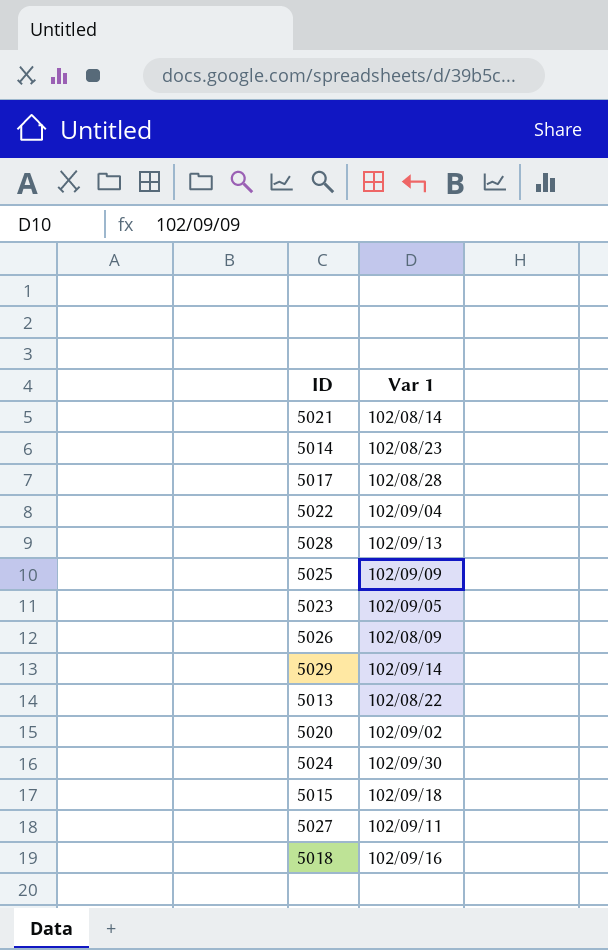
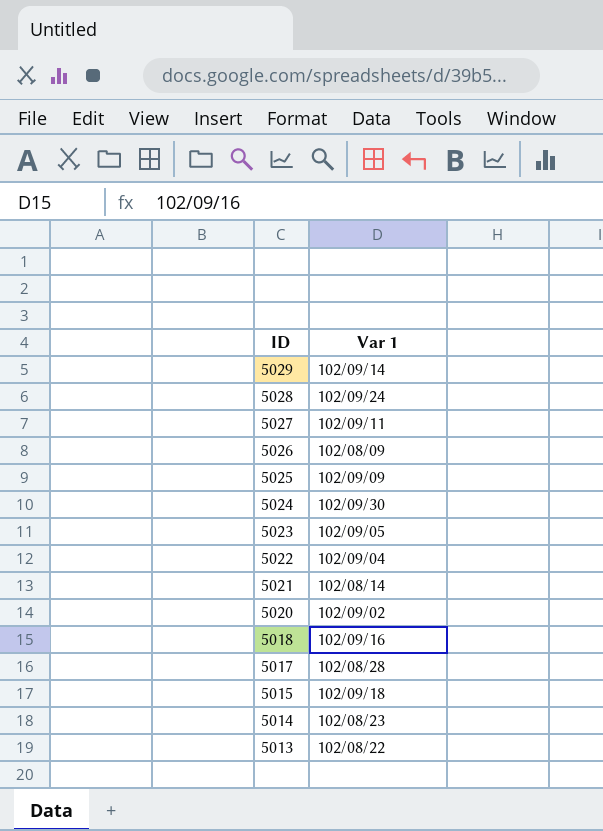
row order: none -> ID descending
5028 | Var 1: 102/09/13 -> 102/09/24

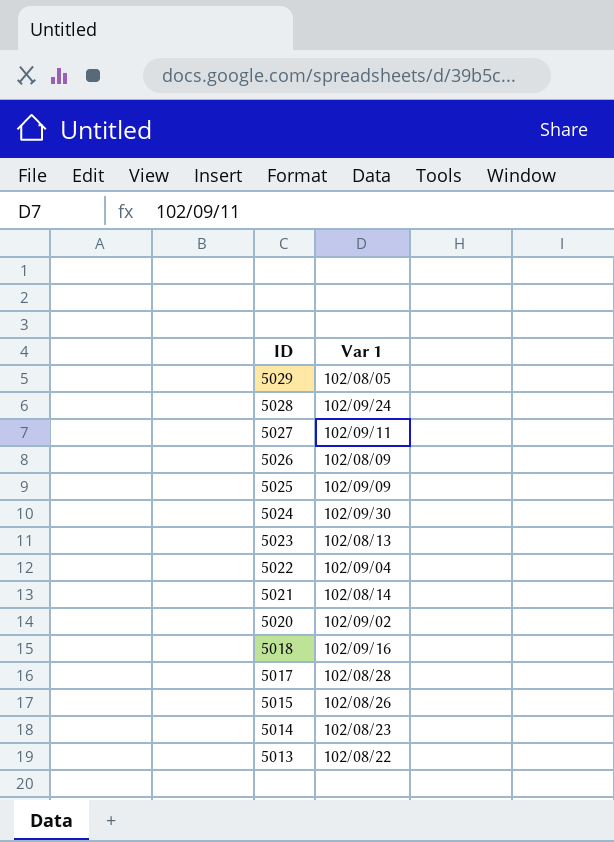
5029 | Var 1: 102/09/14 -> 102/08/05
5023 | Var 1: 102/09/05 -> 102/08/13
5015 | Var 1: 102/09/18 -> 102/08/26

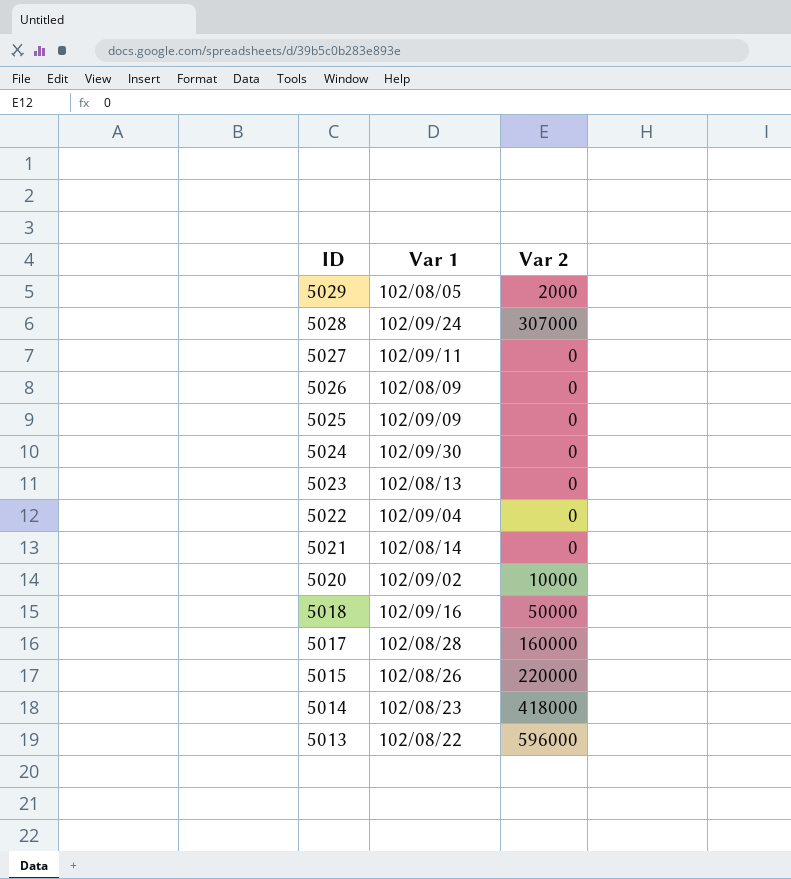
column Var 2 | position: none -> 3

